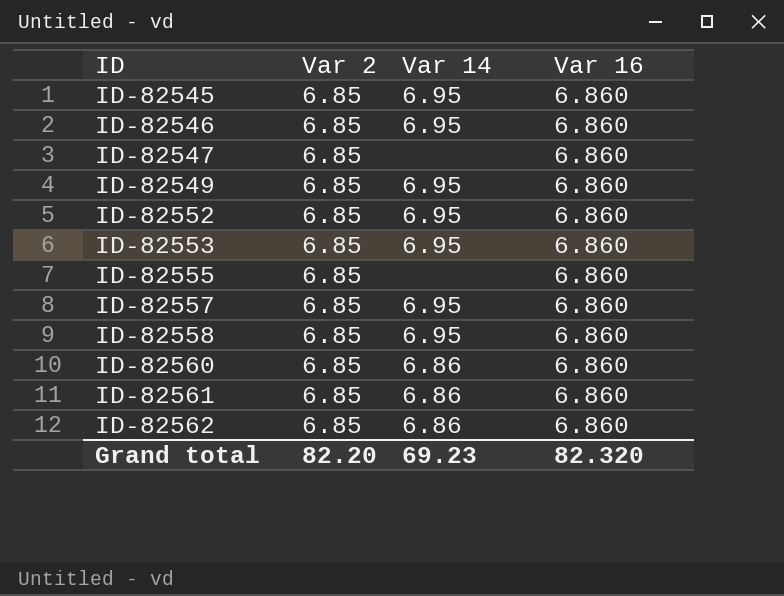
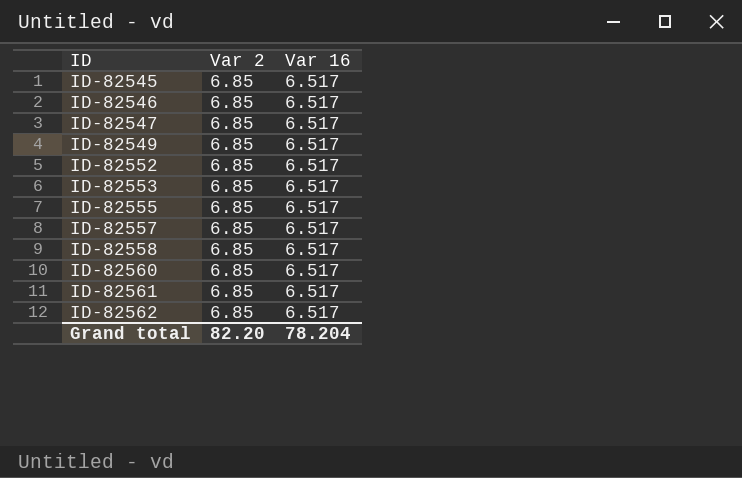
column Var 14 | position: 3 -> none
ID-82545 | Var 16: 6.860 -> 6.517
ID-82546 | Var 16: 6.860 -> 6.517
ID-82547 | Var 16: 6.860 -> 6.517
ID-82549 | Var 16: 6.860 -> 6.517
ID-82552 | Var 16: 6.860 -> 6.517
ID-82553 | Var 16: 6.860 -> 6.517
ID-82555 | Var 16: 6.860 -> 6.517
ID-82557 | Var 16: 6.860 -> 6.517
ID-82558 | Var 16: 6.860 -> 6.517
ID-82560 | Var 16: 6.860 -> 6.517
ID-82561 | Var 16: 6.860 -> 6.517
ID-82562 | Var 16: 6.860 -> 6.517
Grand total | Var 16: 82.320 -> 78.204

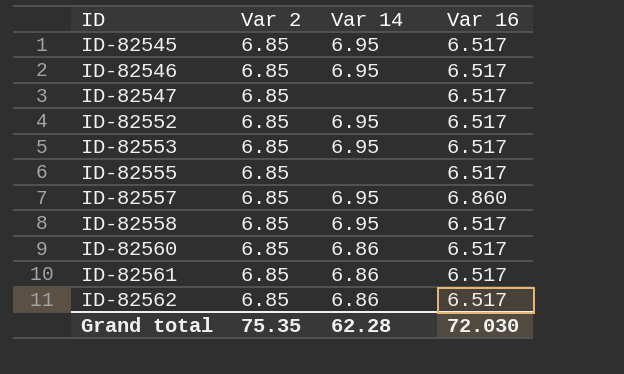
column Var 14 | position: none -> 3
row ID-82549: 6.85 | 6.517 -> none
ID-82557 | Var 16: 6.517 -> 6.860
Grand total | Var 2: 82.20 -> 75.35
Grand total | Var 16: 78.204 -> 72.030

